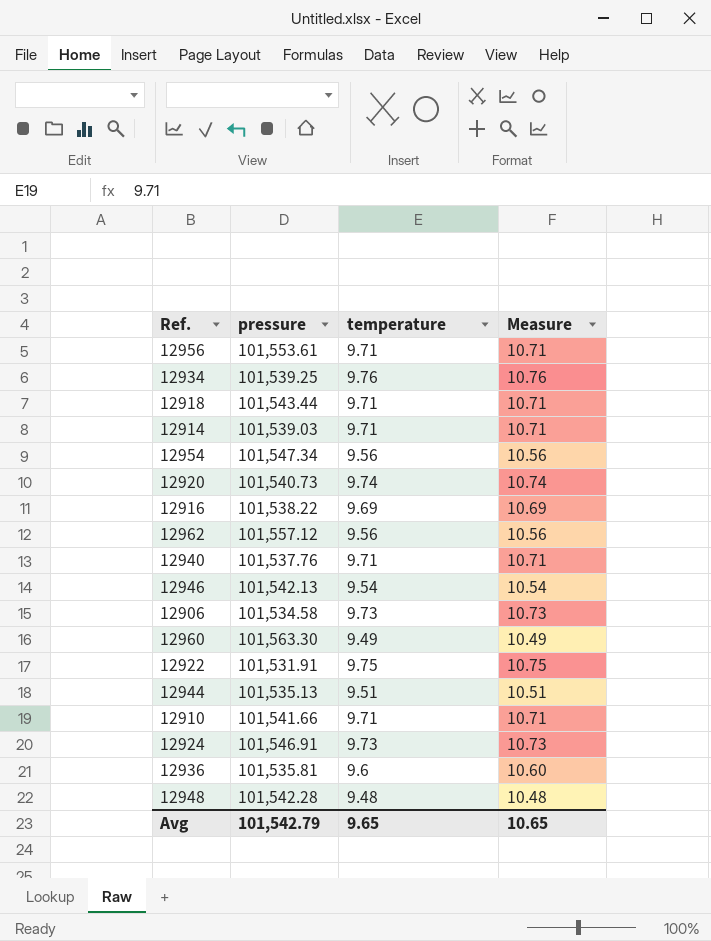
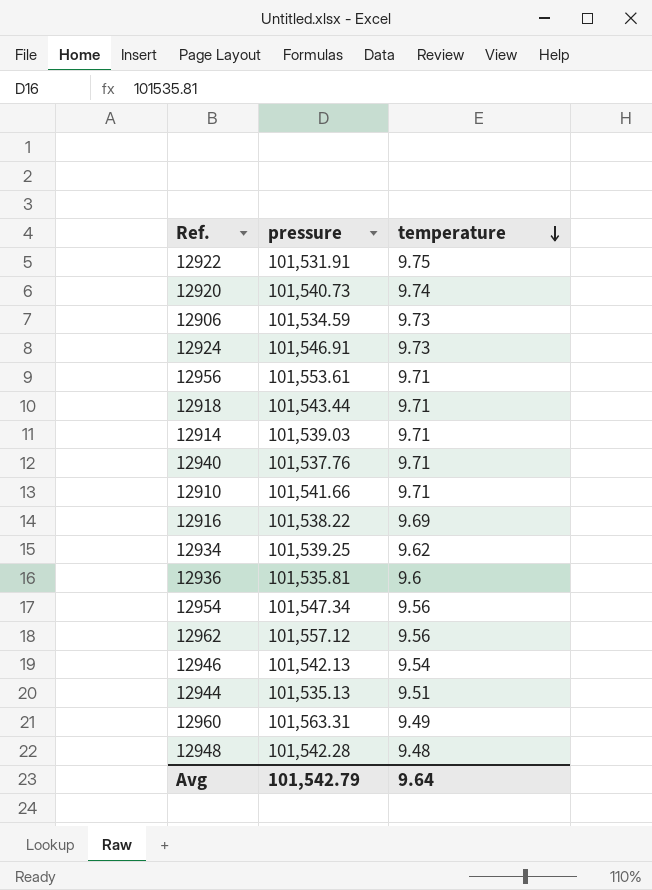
row order: none -> temperature descending
column Measure | formula: [temperature] + 1 -> none
12906 | pressure: 101,534.58 -> 101,534.59
12934 | temperature: 9.76 -> 9.62
12960 | pressure: 101,563.30 -> 101,563.31
Avg | temperature: 9.65 -> 9.64

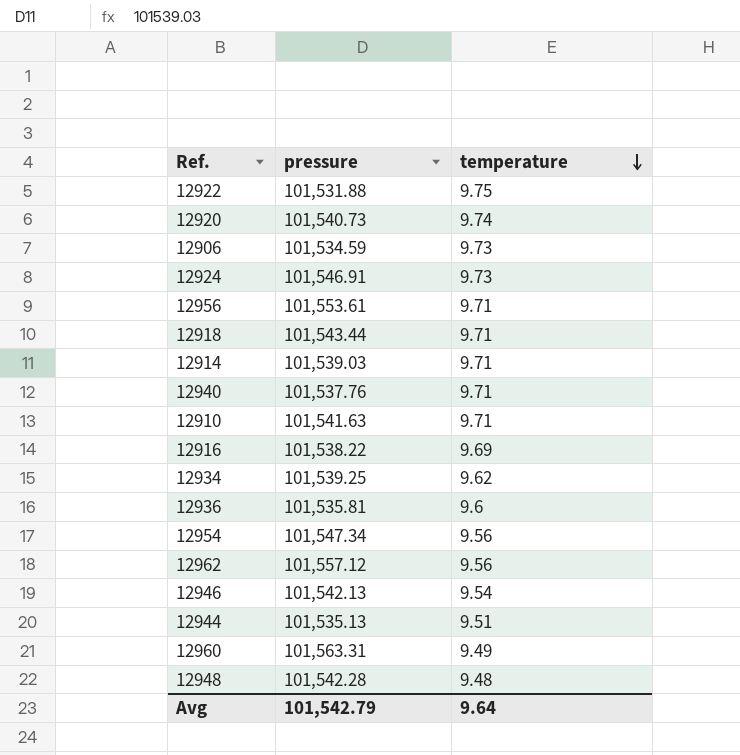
12922 | pressure: 101,531.91 -> 101,531.88
12910 | pressure: 101,541.66 -> 101,541.63

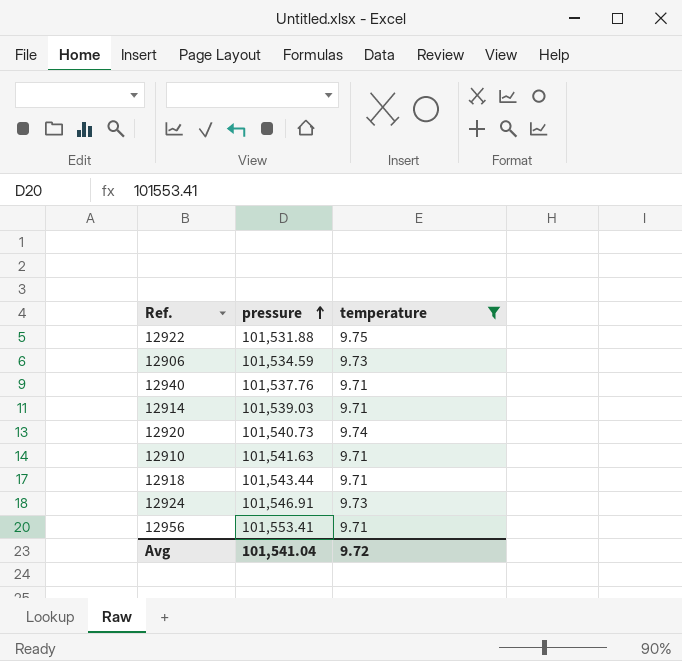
filter: none -> temperature >= 9.71
row order: temperature descending -> pressure ascending
12956 | pressure: 101,553.61 -> 101,553.41
Avg | pressure: 101,542.79 -> 101,541.04
Avg | temperature: 9.64 -> 9.72

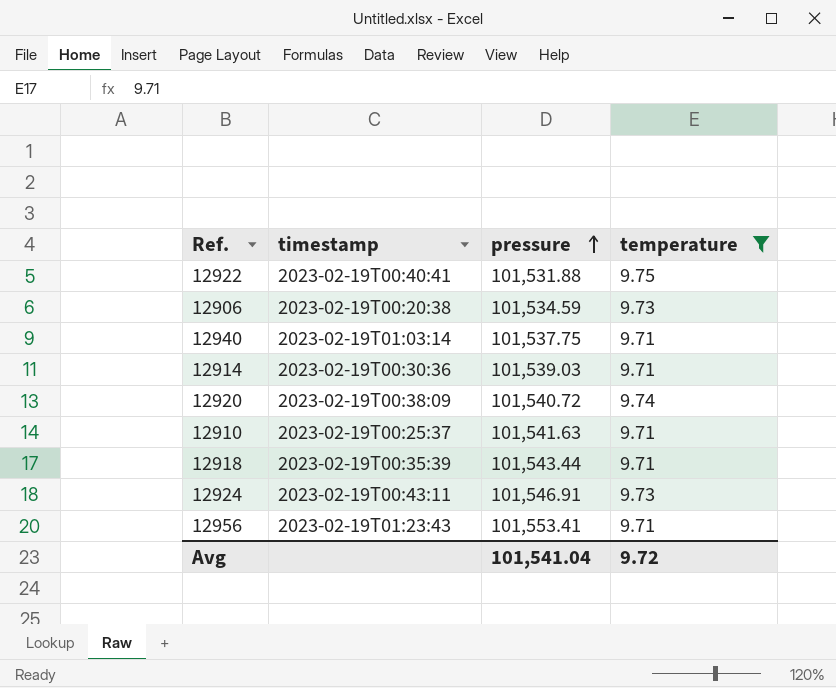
column timestamp | position: none -> 2
12940 | pressure: 101,537.76 -> 101,537.75
12920 | pressure: 101,540.73 -> 101,540.72

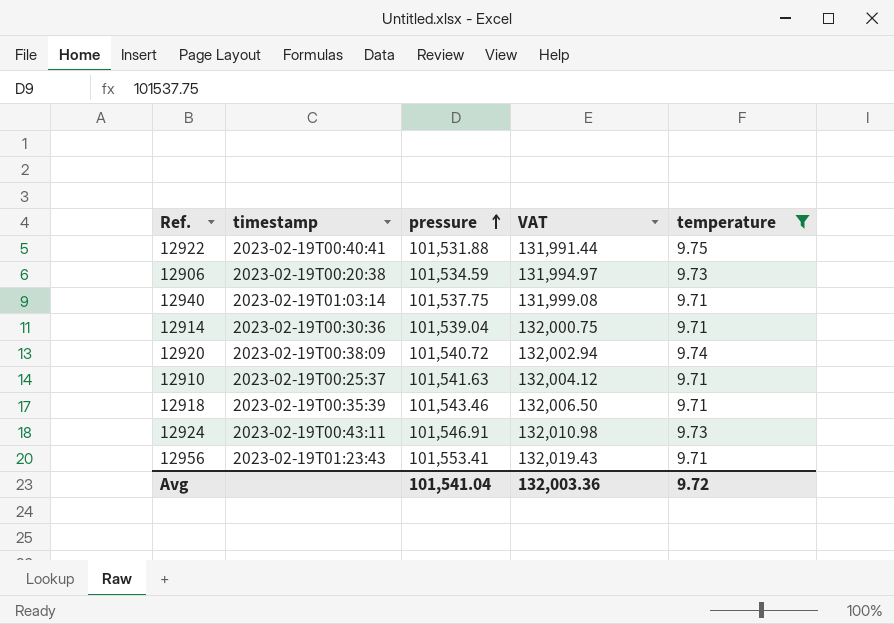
column VAT | formula: none -> [pressure] * 1.3
12914 | pressure: 101,539.03 -> 101,539.04
12918 | pressure: 101,543.44 -> 101,543.46

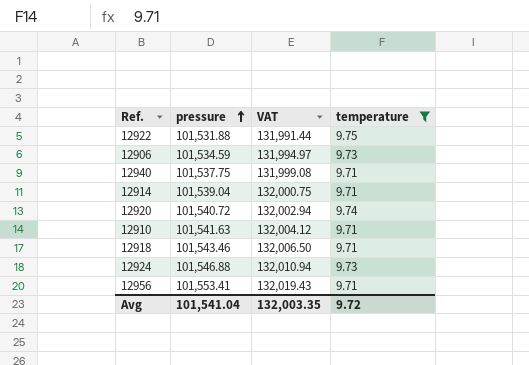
column timestamp | position: 2 -> none
12924 | pressure: 101,546.91 -> 101,546.88
12924 | VAT: 132,010.98 -> 132,010.94
Avg | VAT: 132,003.36 -> 132,003.35

